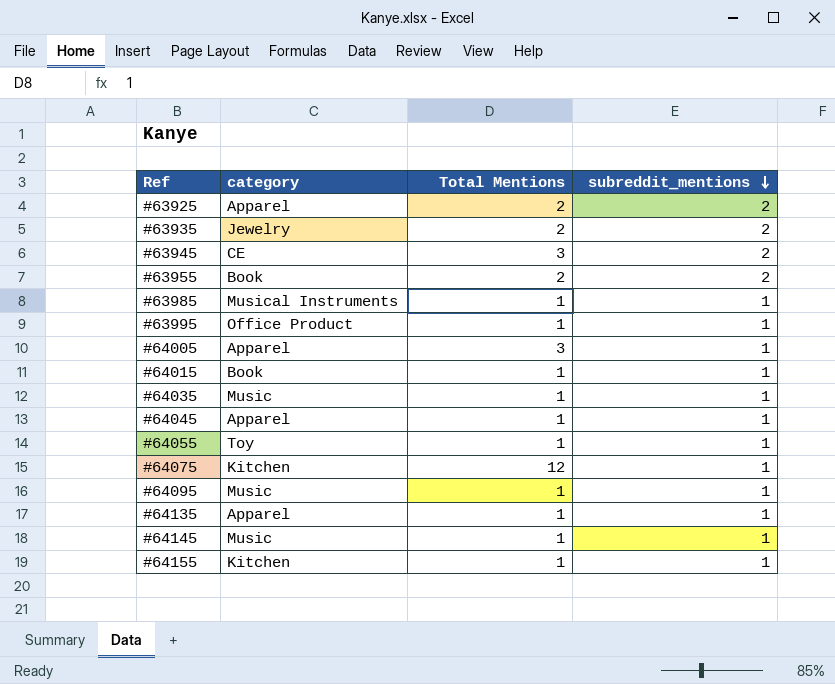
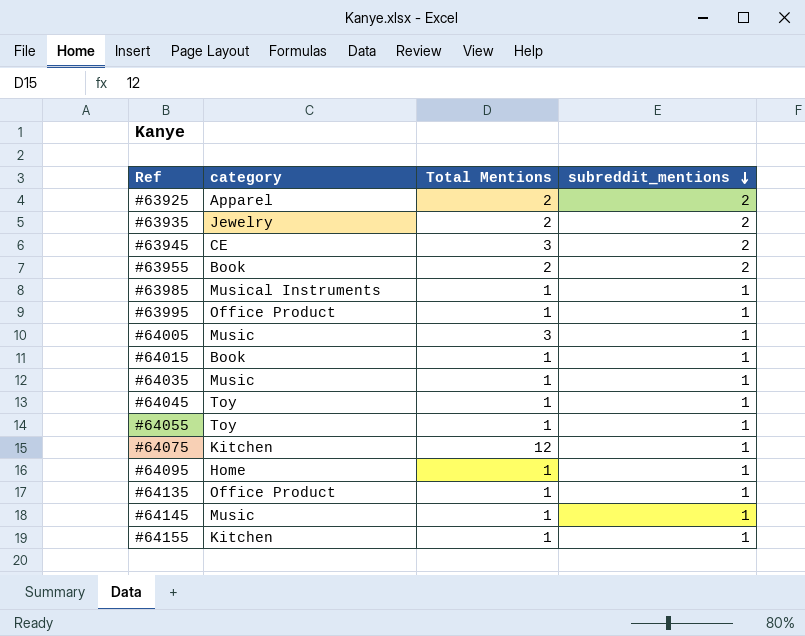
#64005 | category: Apparel -> Music
#64045 | category: Apparel -> Toy
#64095 | category: Music -> Home
#64135 | category: Apparel -> Office Product

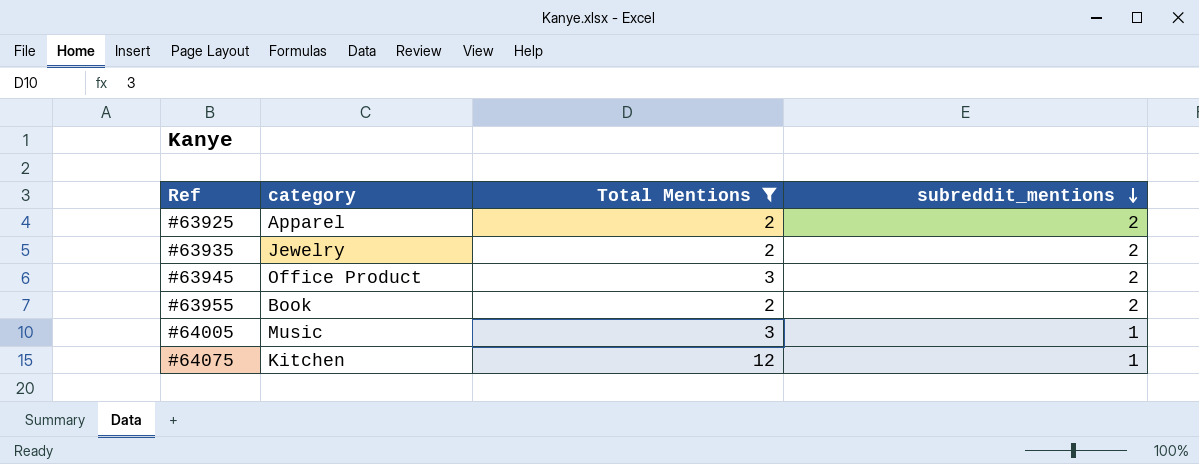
filter: none -> Total Mentions != 1
#63945 | category: CE -> Office Product

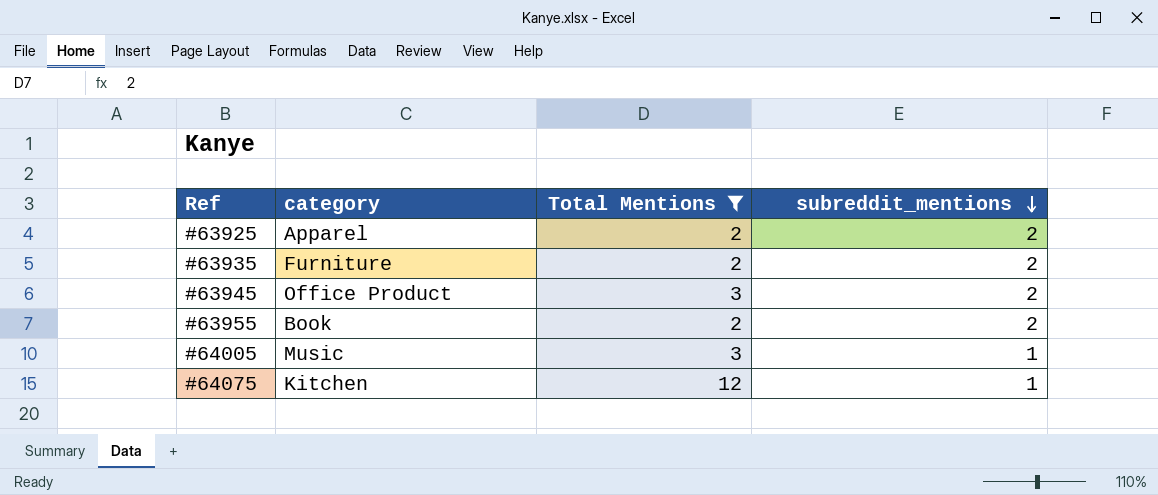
#63935 | category: Jewelry -> Furniture

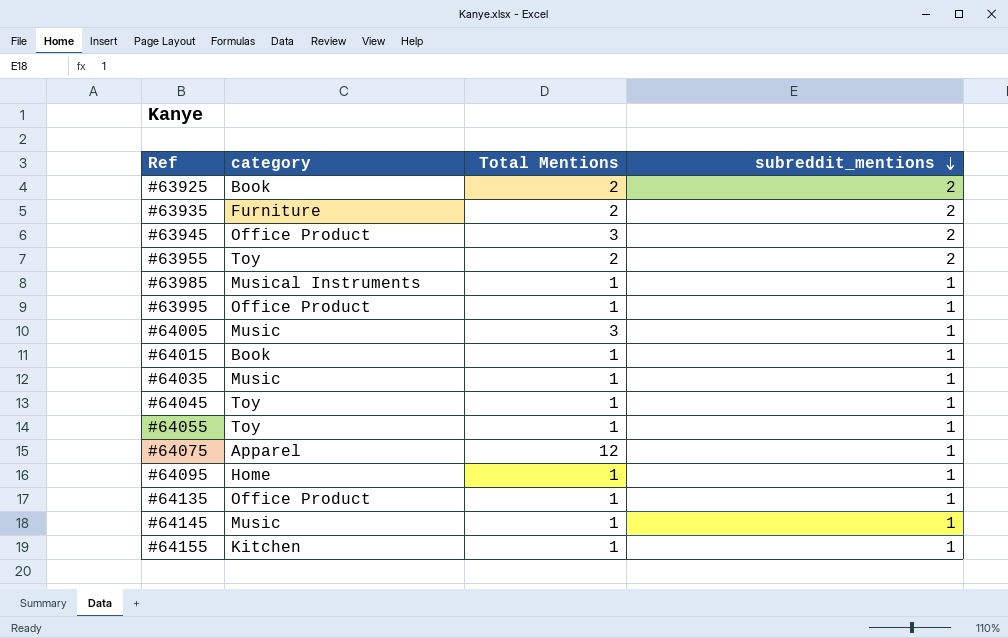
filter: Total Mentions != 1 -> none
#63925 | category: Apparel -> Book
#63955 | category: Book -> Toy
#64075 | category: Kitchen -> Apparel

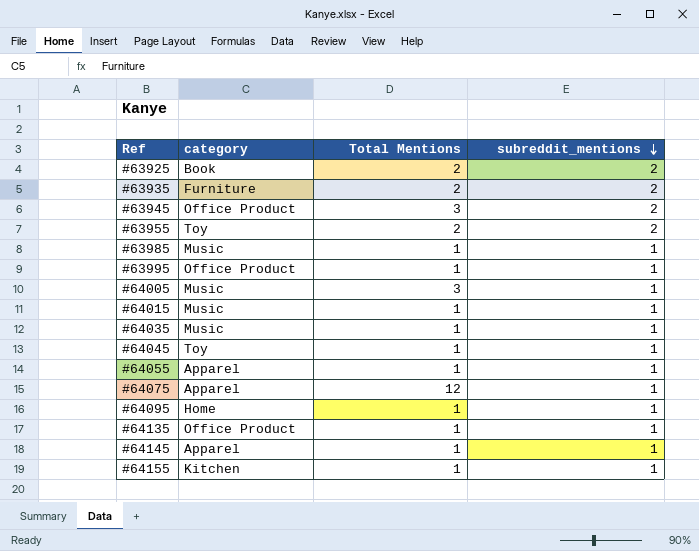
#63985 | category: Musical Instruments -> Music
#64015 | category: Book -> Music
#64055 | category: Toy -> Apparel
#64145 | category: Music -> Apparel

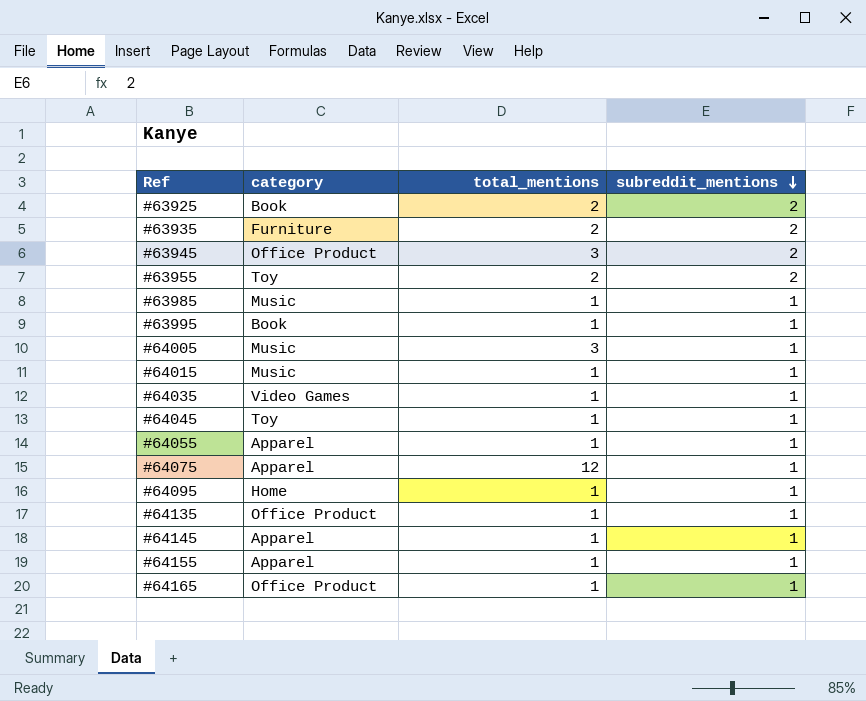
column name: Total Mentions -> total_mentions
#63995 | category: Office Product -> Book
#64035 | category: Music -> Video Games
#64155 | category: Kitchen -> Apparel
row #64165: none -> Office Product | 1 | 1

